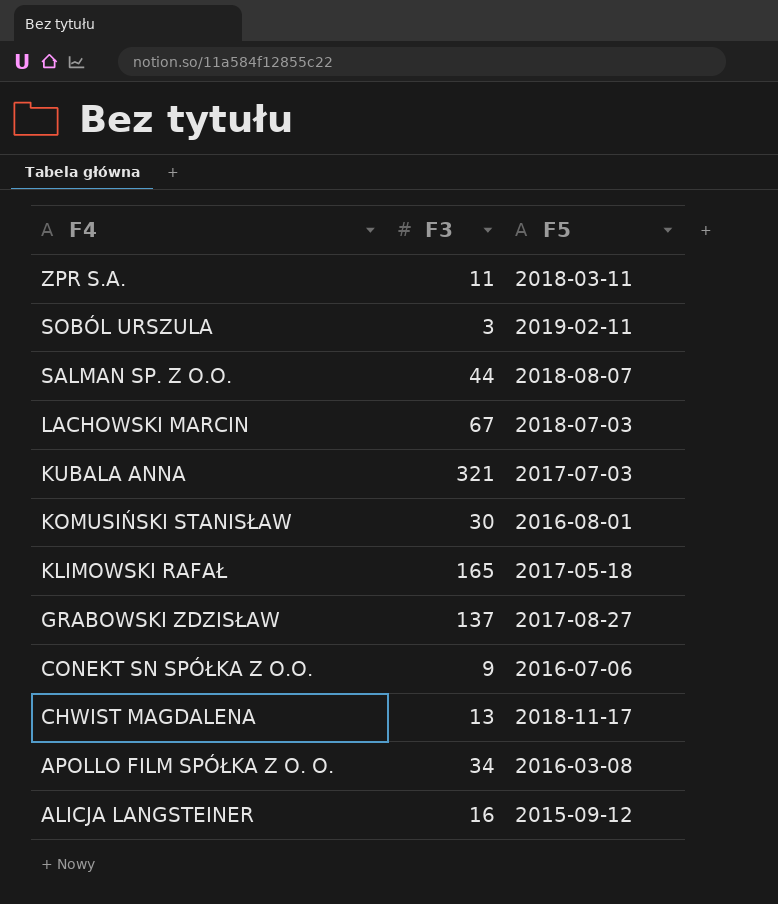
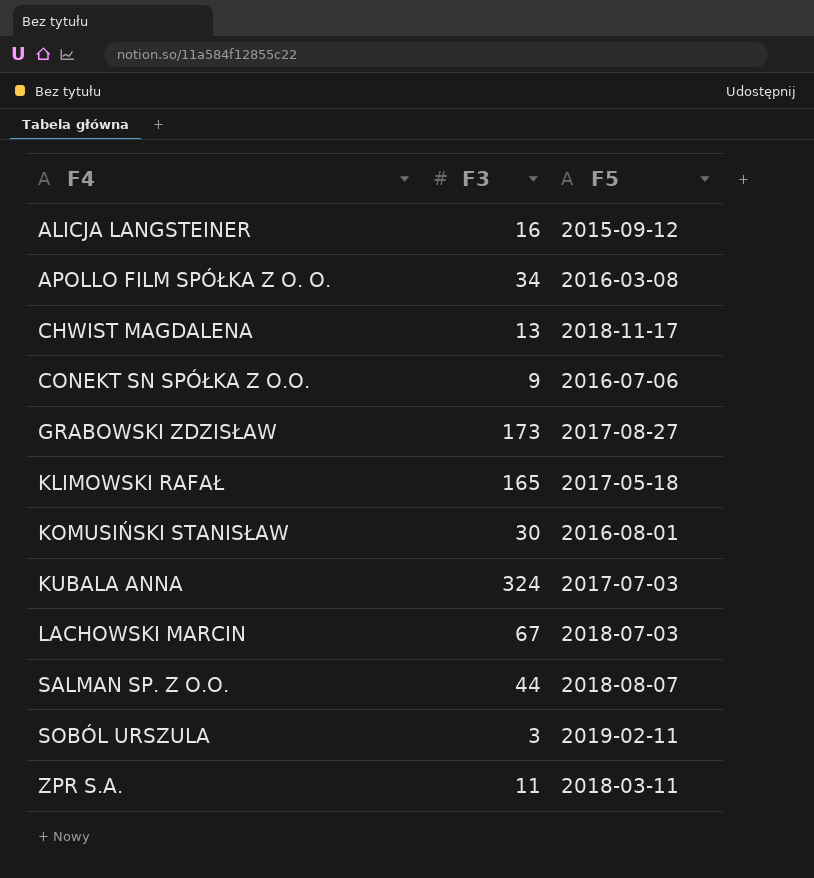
row order: F4 descending -> F4 ascending
GRABOWSKI ZDZISŁAW | F3: 137 -> 173
KUBALA ANNA | F3: 321 -> 324

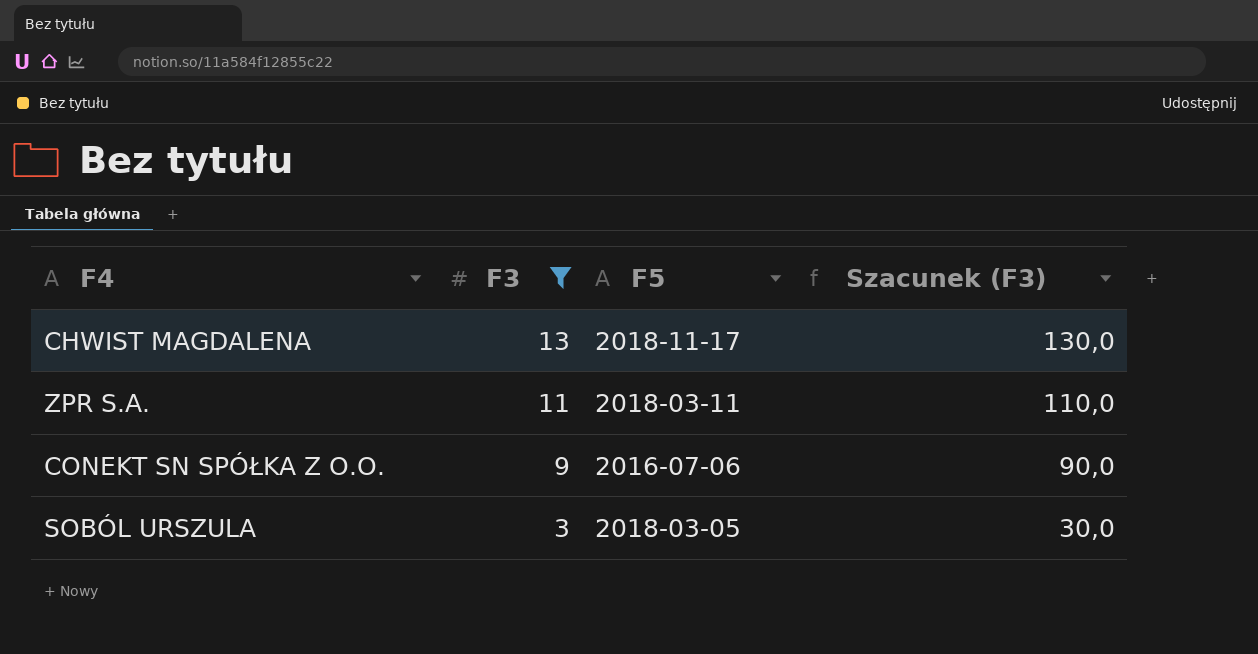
filter: none -> F3 <= 13
row order: F4 ascending -> F3 descending
column Szacunek (F3) | formula: none -> [F3] * 10
SOBÓL URSZULA | F5: 2019-02-11 -> 2018-03-05

